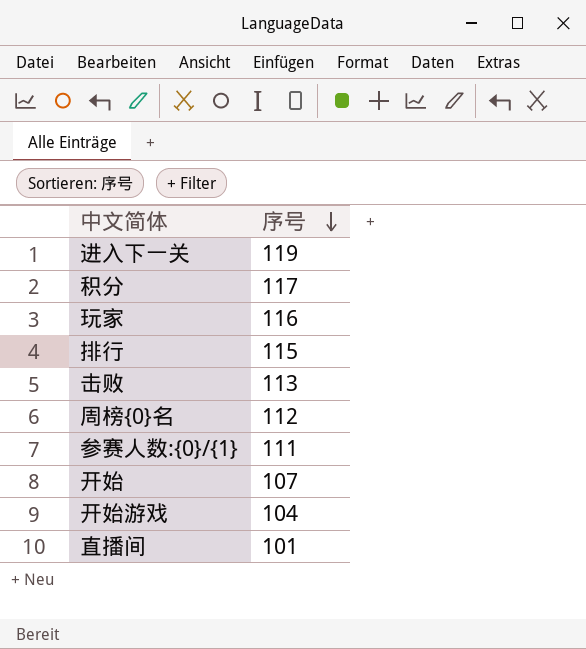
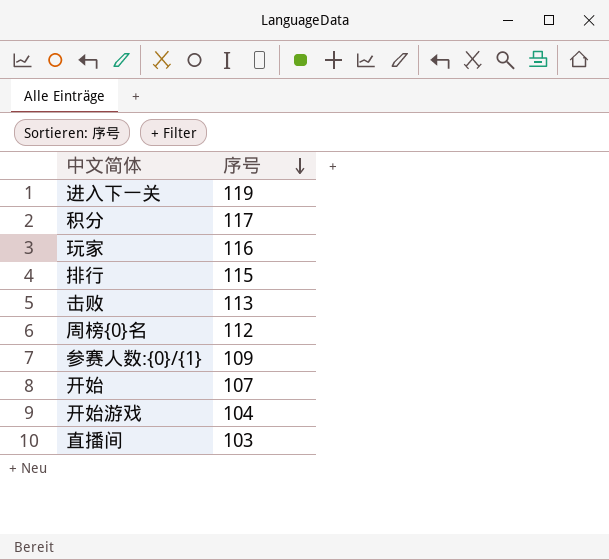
参赛人数:{0}/{1} | 序号: 111 -> 109
直播间 | 序号: 101 -> 103

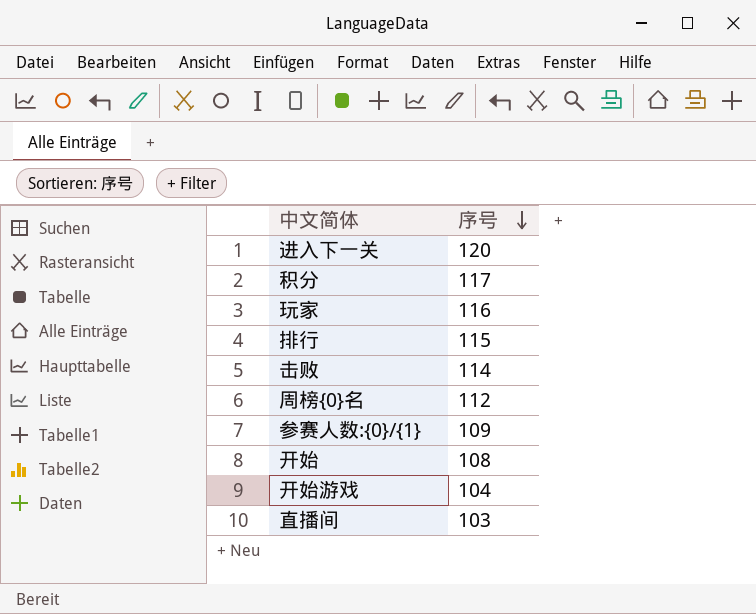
进入下一关 | 序号: 119 -> 120
击败 | 序号: 113 -> 114
开始 | 序号: 107 -> 108

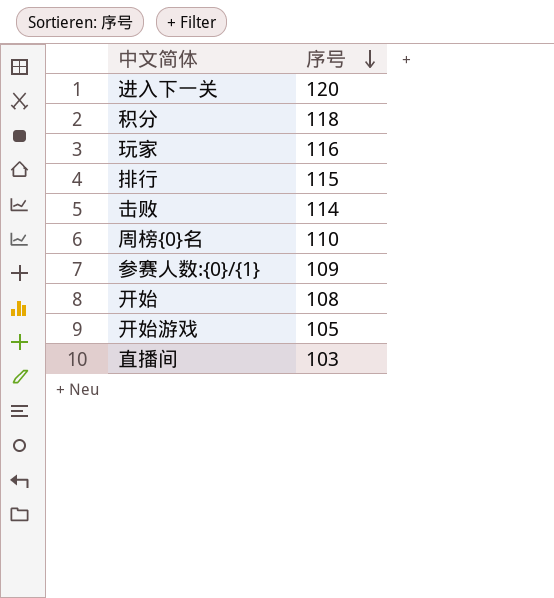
积分 | 序号: 117 -> 118
周榜{0}名 | 序号: 112 -> 110
开始游戏 | 序号: 104 -> 105

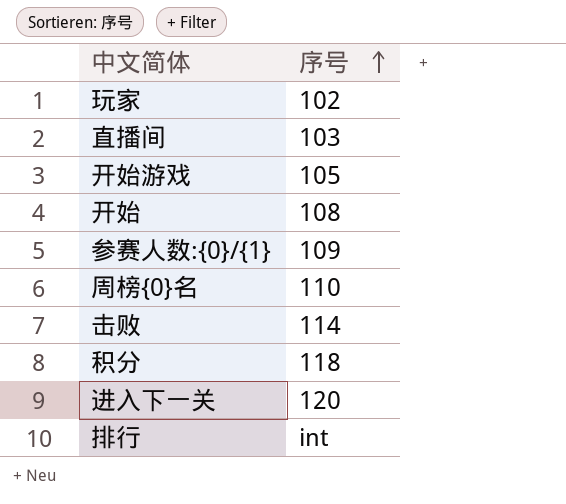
row order: 序号 descending -> 序号 ascending
玩家 | 序号: 116 -> 102
排行 | 序号: 115 -> int

